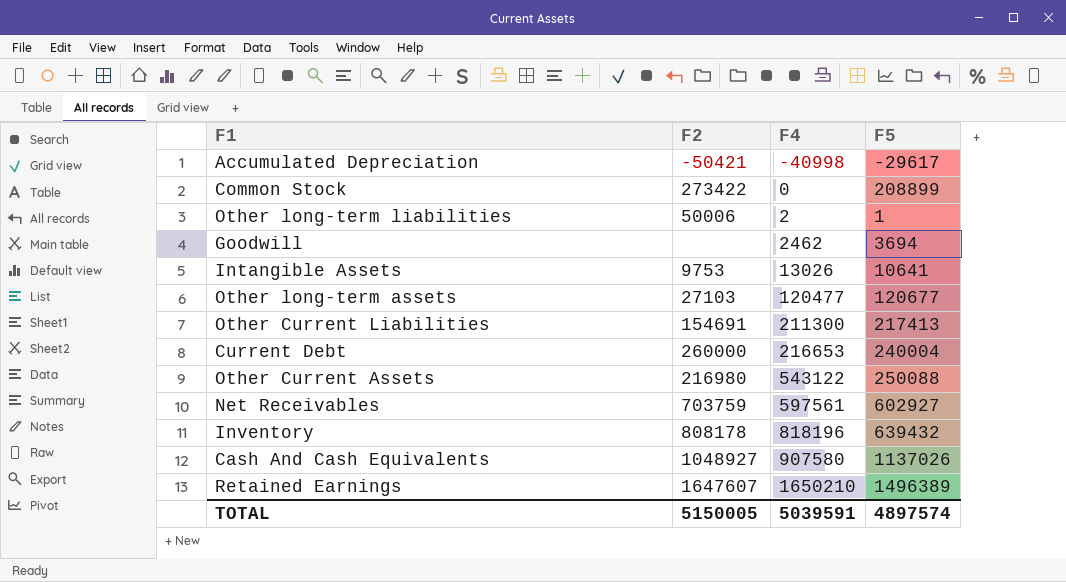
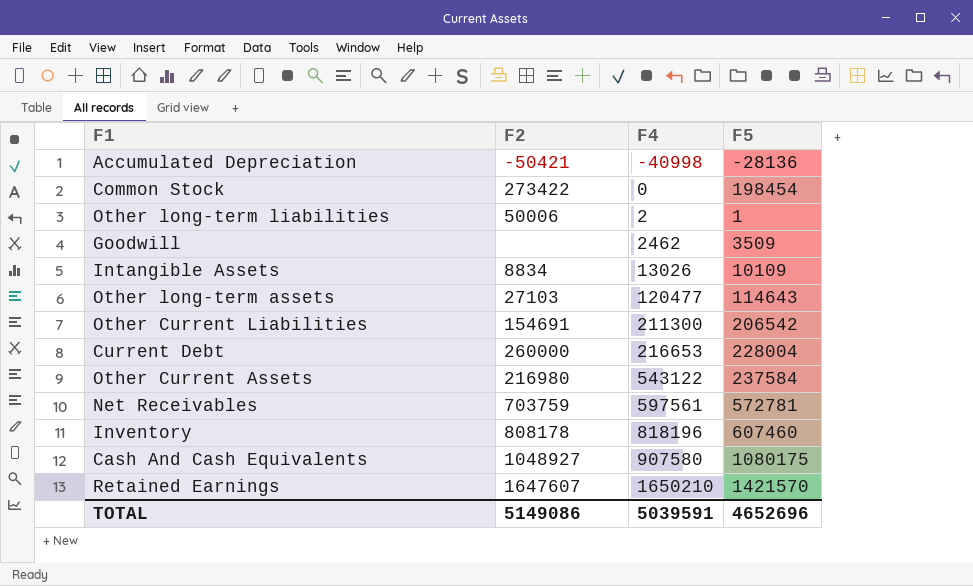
Accumulated Depreciation | F5: -29617 -> -28136
Common Stock | F5: 208899 -> 198454
Goodwill | F5: 3694 -> 3509
Intangible Assets | F2: 9753 -> 8834
Intangible Assets | F5: 10641 -> 10109
Other long-term assets | F5: 120677 -> 114643
Other Current Liabilities | F5: 217413 -> 206542
Current Debt | F5: 240004 -> 228004
Other Current Assets | F5: 250088 -> 237584
Net Receivables | F5: 602927 -> 572781
Inventory | F5: 639432 -> 607460
Cash And Cash Equivalents | F5: 1137026 -> 1080175
Retained Earnings | F5: 1496389 -> 1421570
TOTAL | F2: 5150005 -> 5149086
TOTAL | F5: 4897574 -> 4652696

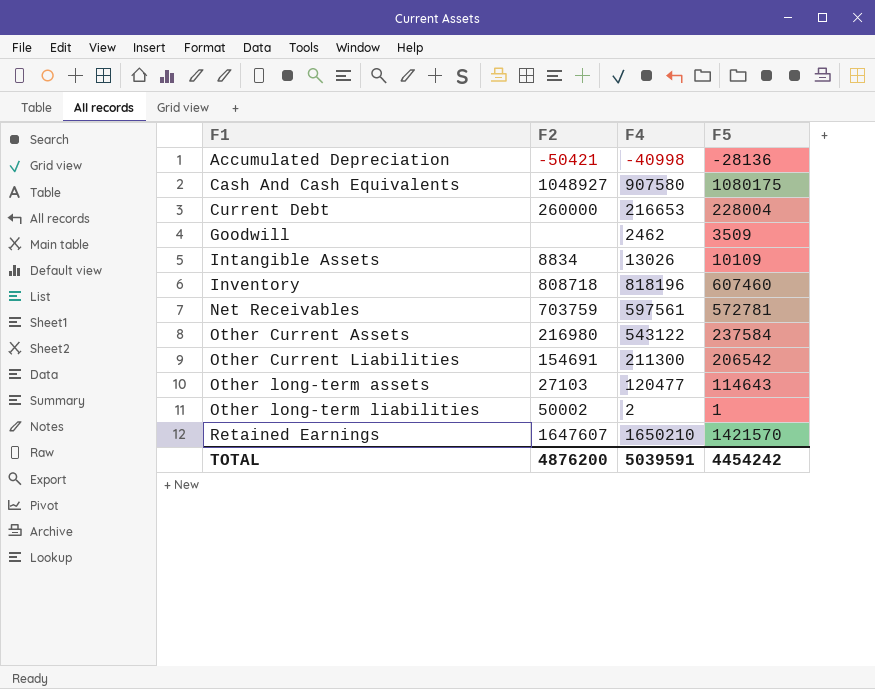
row order: F4 ascending -> F1 ascending
row Common Stock: 273422 | 0 | 198454 -> none
Inventory | F2: 808178 -> 808718
Other long-term liabilities | F2: 50006 -> 50002
TOTAL | F2: 5149086 -> 4876200
TOTAL | F5: 4652696 -> 4454242

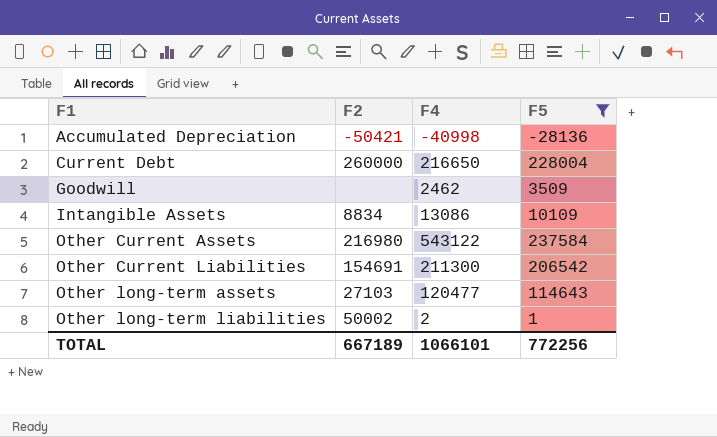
filter: none -> F5 <= 237584
Current Debt | F4: 216653 -> 216650
Intangible Assets | F4: 13026 -> 13086
TOTAL | F2: 4876200 -> 667189
TOTAL | F4: 5039591 -> 1066101
TOTAL | F5: 4454242 -> 772256

